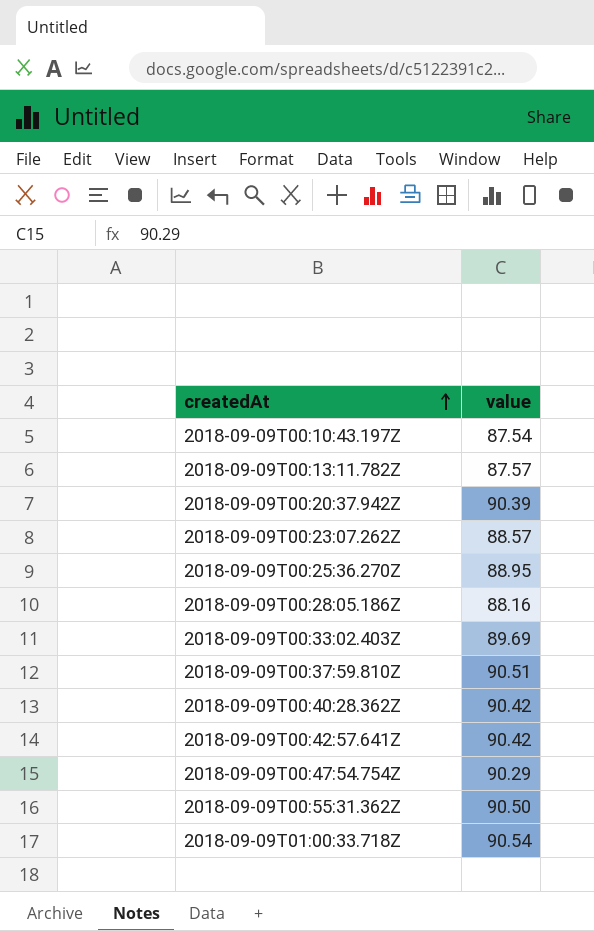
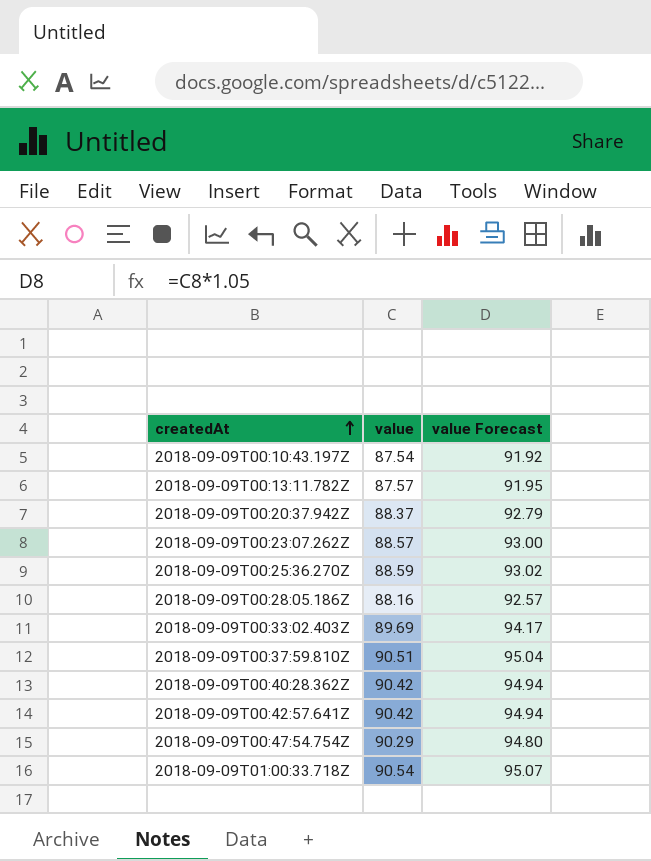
column value Forecast | formula: none -> [value] * 1.05
row 2018-09-09T00:55:31.362Z: 90.50 -> none
2018-09-09T00:20:37.942Z | value: 90.39 -> 88.37
2018-09-09T00:25:36.270Z | value: 88.95 -> 88.59

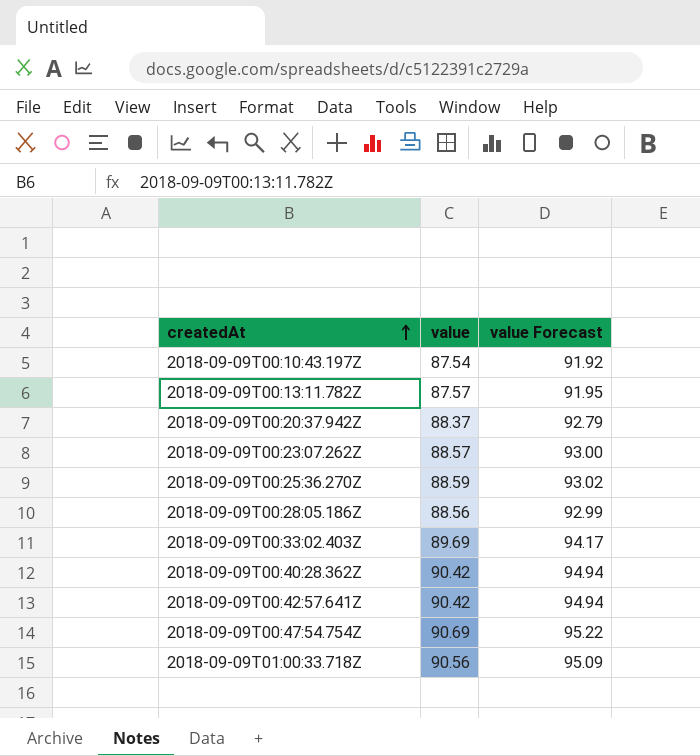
row 2018-09-09T00:37:59.810Z: 90.51 | 95.04 -> none
2018-09-09T00:28:05.186Z | value: 88.16 -> 88.56
2018-09-09T00:28:05.186Z | value Forecast: 92.57 -> 92.99
2018-09-09T00:47:54.754Z | value: 90.29 -> 90.69
2018-09-09T00:47:54.754Z | value Forecast: 94.80 -> 95.22
2018-09-09T01:00:33.718Z | value: 90.54 -> 90.56
2018-09-09T01:00:33.718Z | value Forecast: 95.07 -> 95.09

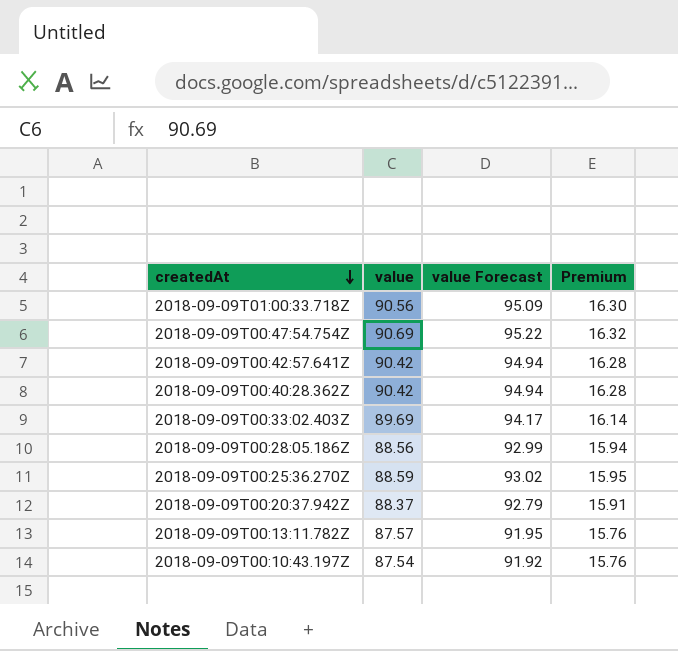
row order: createdAt ascending -> createdAt descending
column Premium | formula: none -> [value] * 0.18
row 2018-09-09T00:23:07.262Z: 88.57 | 93.00 -> none

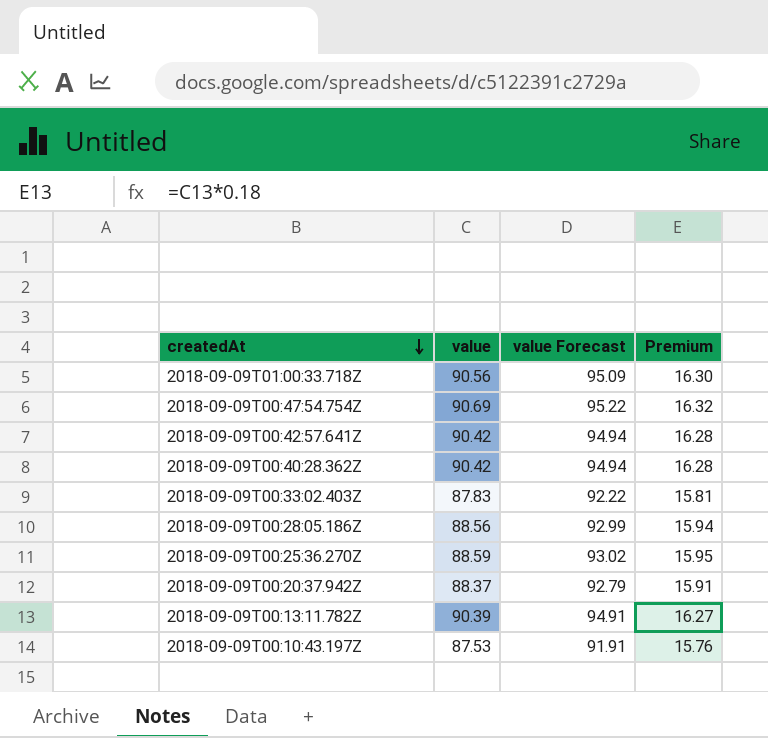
2018-09-09T00:33:02.403Z | value: 89.69 -> 87.83
2018-09-09T00:33:02.403Z | value Forecast: 94.17 -> 92.22
2018-09-09T00:33:02.403Z | Premium: 16.14 -> 15.81
2018-09-09T00:13:11.782Z | value: 87.57 -> 90.39
2018-09-09T00:13:11.782Z | value Forecast: 91.95 -> 94.91
2018-09-09T00:13:11.782Z | Premium: 15.76 -> 16.27
2018-09-09T00:10:43.197Z | value: 87.54 -> 87.53
2018-09-09T00:10:43.197Z | value Forecast: 91.92 -> 91.91

